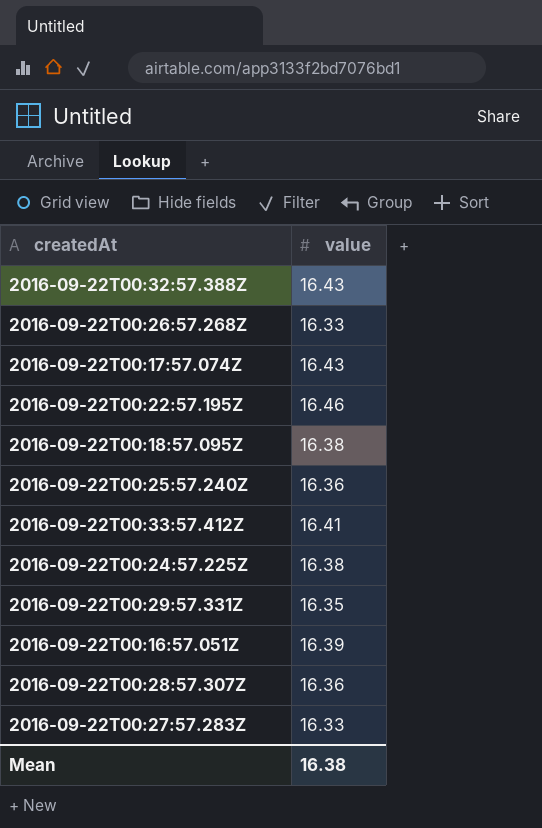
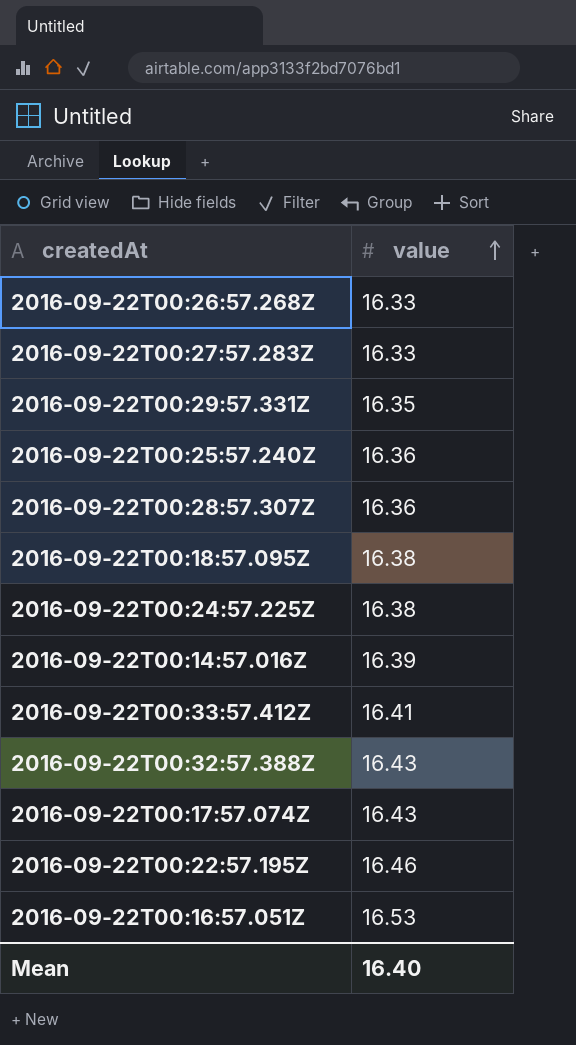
row order: none -> value ascending
row 2016-09-22T00:14:57.016Z: none -> 16.39
2016-09-22T00:16:57.051Z | value: 16.39 -> 16.53
Mean | value: 16.38 -> 16.40

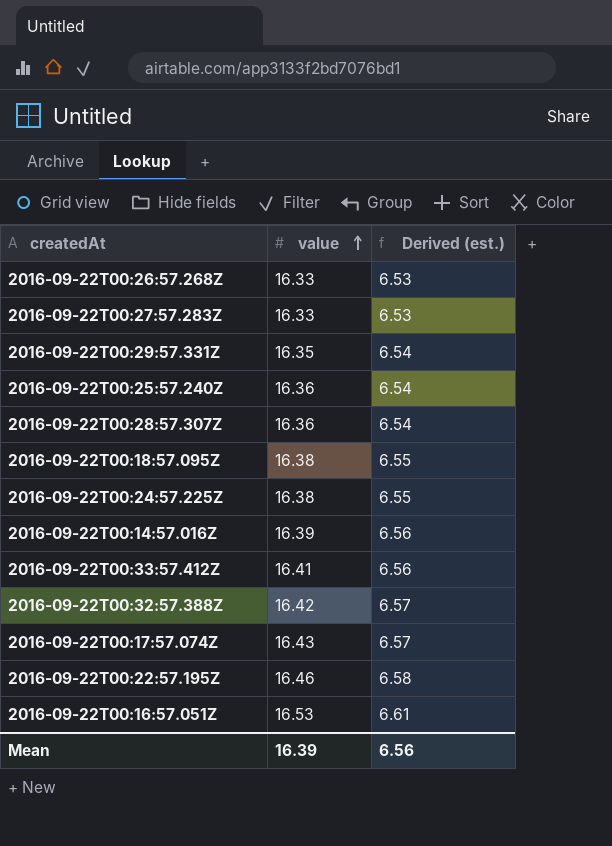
column Derived (est.) | formula: none -> [value] * 0.4
2016-09-22T00:32:57.388Z | value: 16.43 -> 16.42
Mean | value: 16.40 -> 16.39

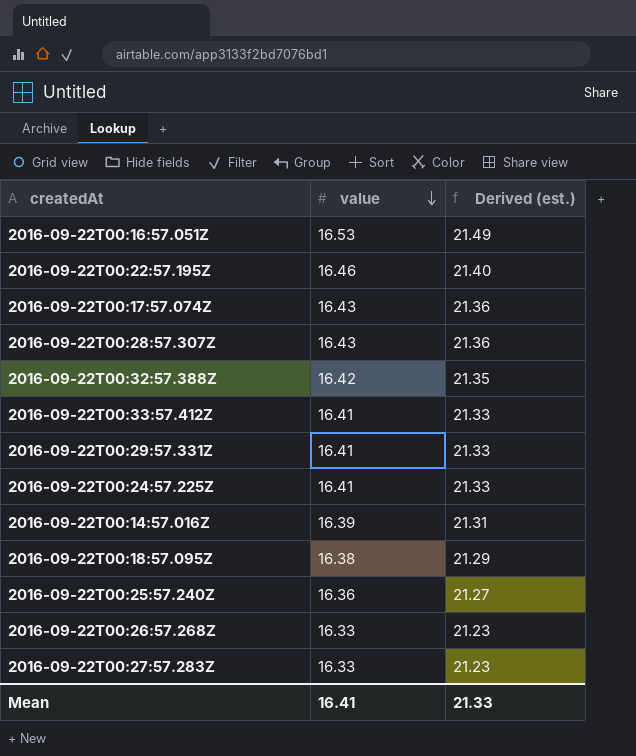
row order: value ascending -> value descending
column Derived (est.) | formula: [value] * 0.4 -> [value] * 1.3
2016-09-22T00:28:57.307Z | value: 16.36 -> 16.43
2016-09-22T00:29:57.331Z | value: 16.35 -> 16.41
2016-09-22T00:24:57.225Z | value: 16.38 -> 16.41
Mean | value: 16.39 -> 16.41
Mean | Derived (est.): 6.56 -> 21.33

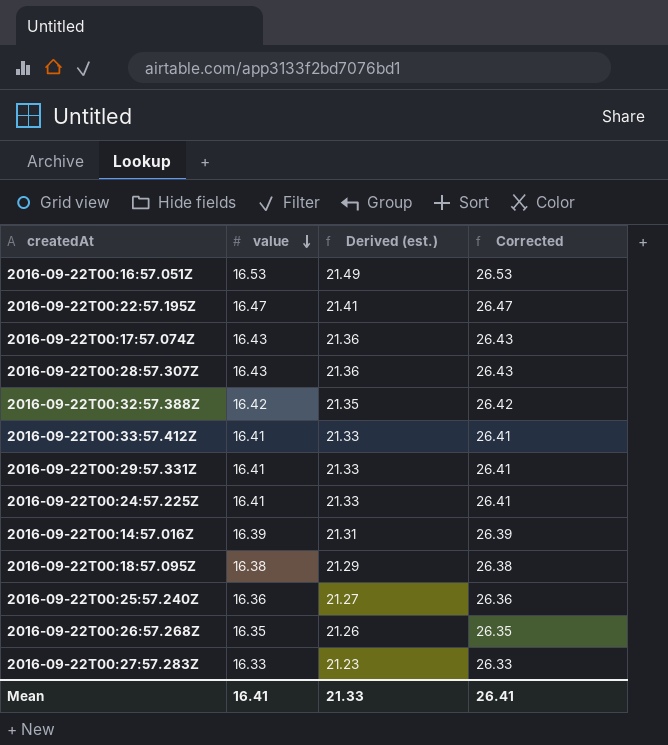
column Corrected | formula: none -> [value] + 10
2016-09-22T00:22:57.195Z | value: 16.46 -> 16.47
2016-09-22T00:22:57.195Z | Derived (est.): 21.40 -> 21.41
2016-09-22T00:26:57.268Z | value: 16.33 -> 16.35
2016-09-22T00:26:57.268Z | Derived (est.): 21.23 -> 21.26

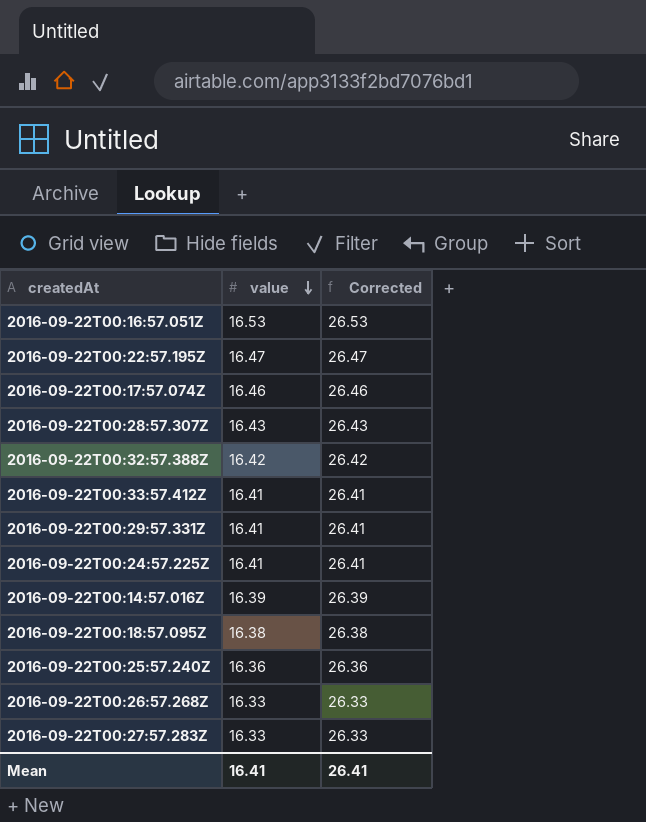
column Derived (est.) | formula: [value] * 1.3 -> none
2016-09-22T00:17:57.074Z | value: 16.43 -> 16.46
2016-09-22T00:17:57.074Z | Corrected: 26.43 -> 26.46
2016-09-22T00:26:57.268Z | value: 16.35 -> 16.33
2016-09-22T00:26:57.268Z | Corrected: 26.35 -> 26.33

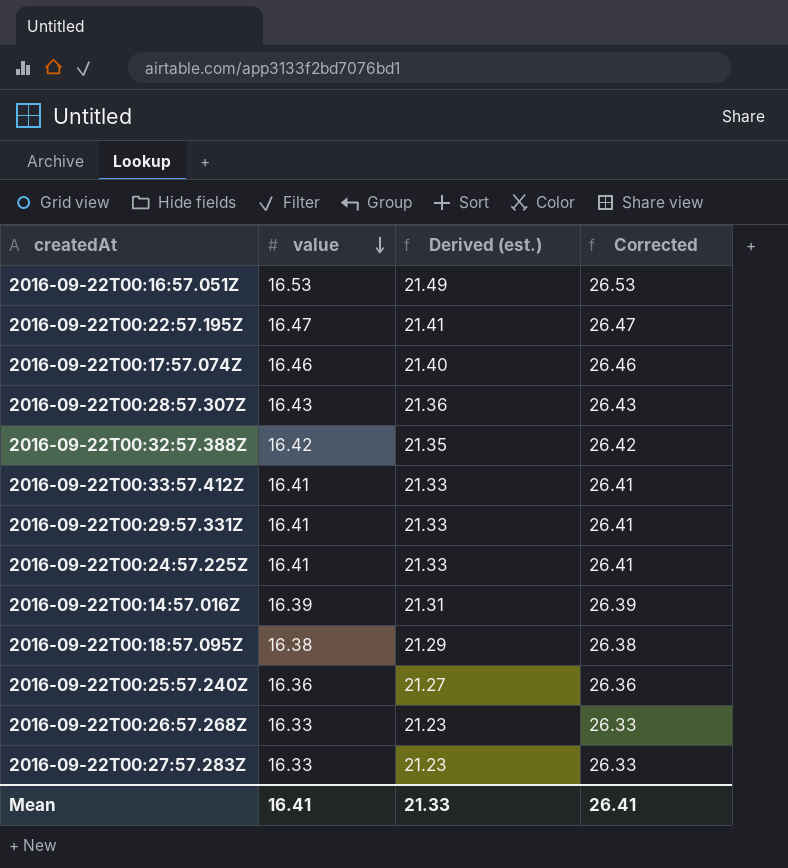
column Derived (est.) | formula: none -> [value] * 1.3

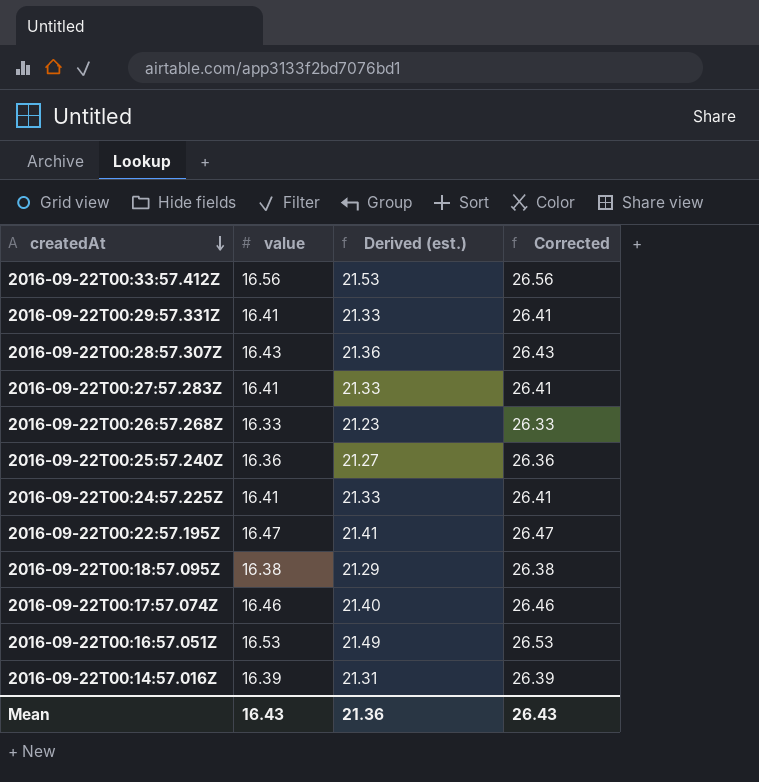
row order: value descending -> createdAt descending
row 2016-09-22T00:32:57.388Z: 16.42 | 21.35 | 26.42 -> none
2016-09-22T00:33:57.412Z | value: 16.41 -> 16.56
2016-09-22T00:33:57.412Z | Derived (est.): 21.33 -> 21.53
2016-09-22T00:33:57.412Z | Corrected: 26.41 -> 26.56
2016-09-22T00:27:57.283Z | value: 16.33 -> 16.41
2016-09-22T00:27:57.283Z | Derived (est.): 21.23 -> 21.33
2016-09-22T00:27:57.283Z | Corrected: 26.33 -> 26.41
Mean | value: 16.41 -> 16.43
Mean | Derived (est.): 21.33 -> 21.36
Mean | Corrected: 26.41 -> 26.43

